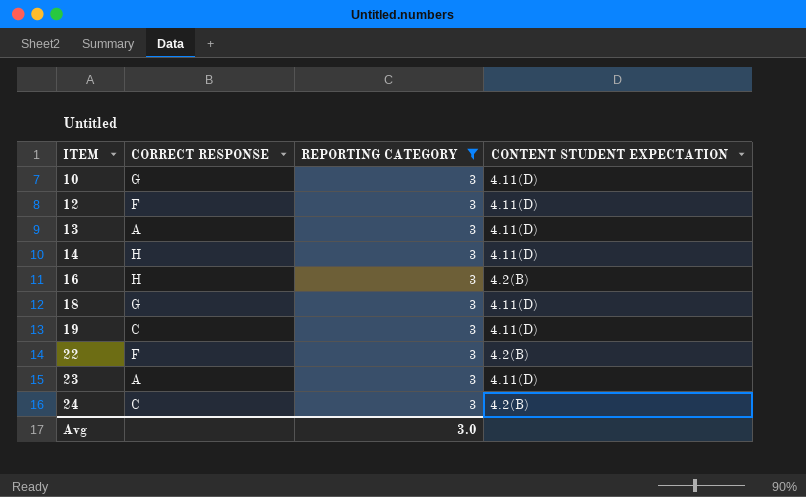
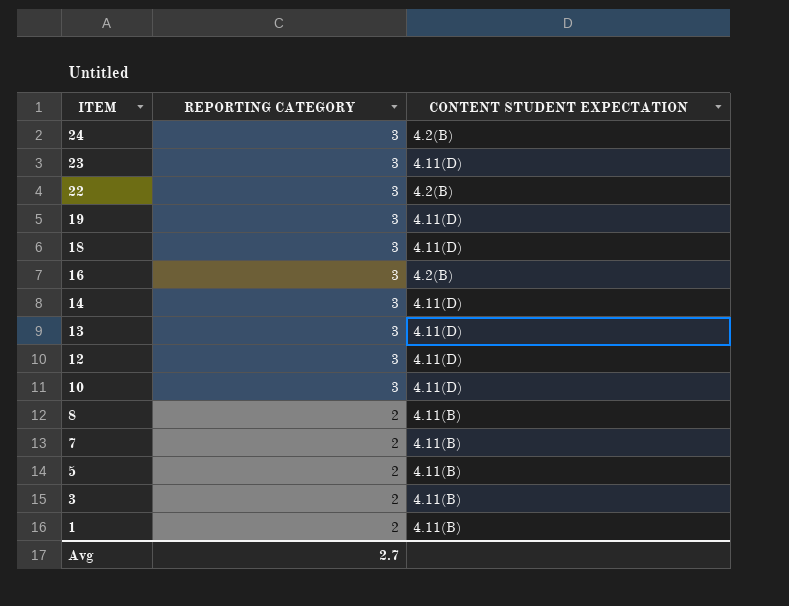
filter: REPORTING CATEGORY = 3 -> none
row order: ITEM ascending -> ITEM descending
column CORRECT RESPONSE | position: 2 -> none
Avg | REPORTING CATEGORY: 3.0 -> 2.7

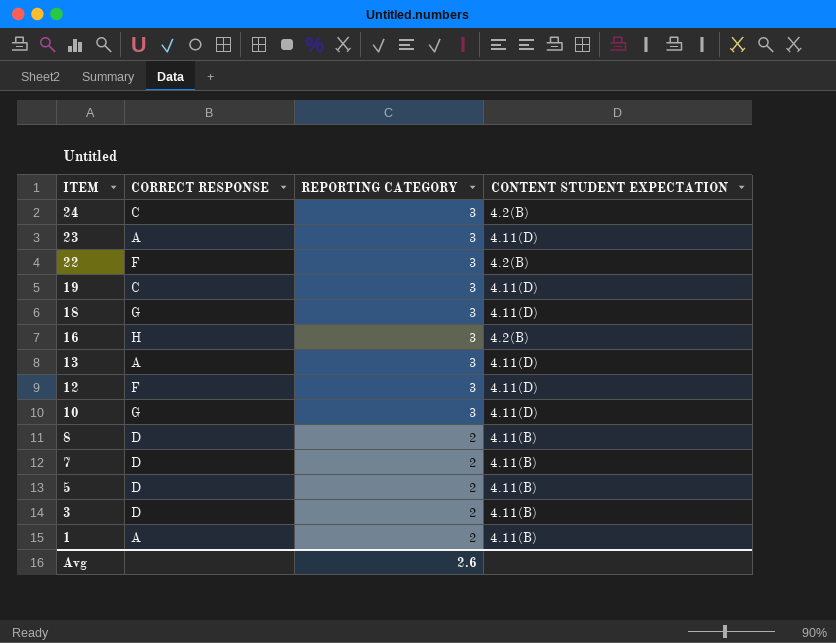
column CORRECT RESPONSE | position: none -> 2
row 14: 3 | 4.11(D) -> none
Avg | REPORTING CATEGORY: 2.7 -> 2.6

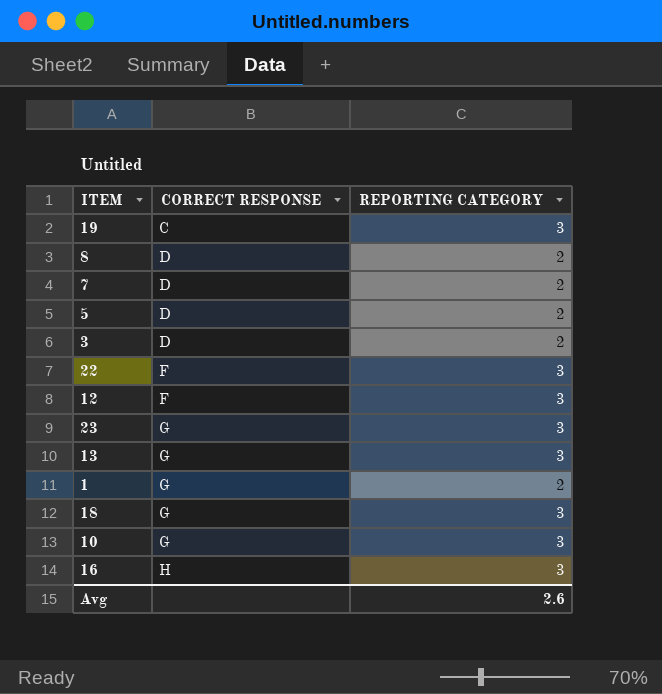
row order: ITEM descending -> CORRECT RESPONSE ascending
column CONTENT STUDENT EXPECTATION | position: 4 -> none
row 24: C | 3 | 4.2(B) -> none
23 | CORRECT RESPONSE: A -> G
13 | CORRECT RESPONSE: A -> G
1 | CORRECT RESPONSE: A -> G

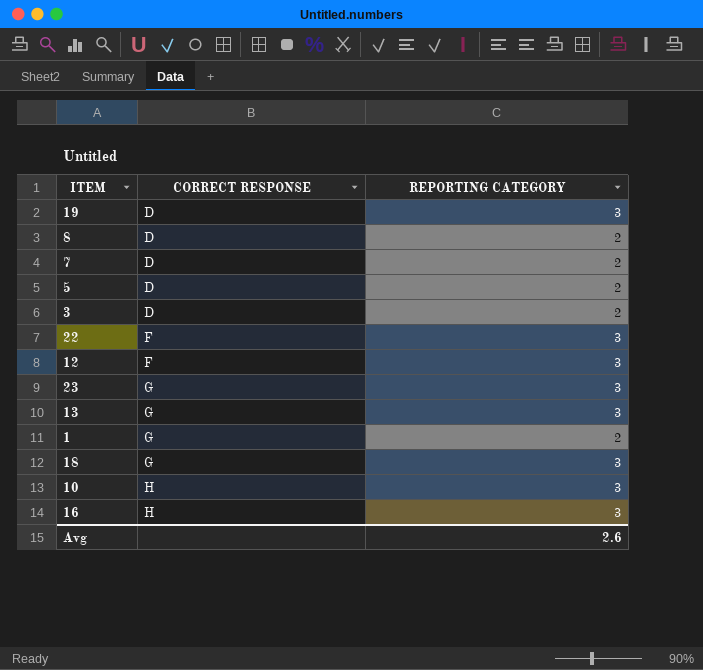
19 | CORRECT RESPONSE: C -> D
10 | CORRECT RESPONSE: G -> H

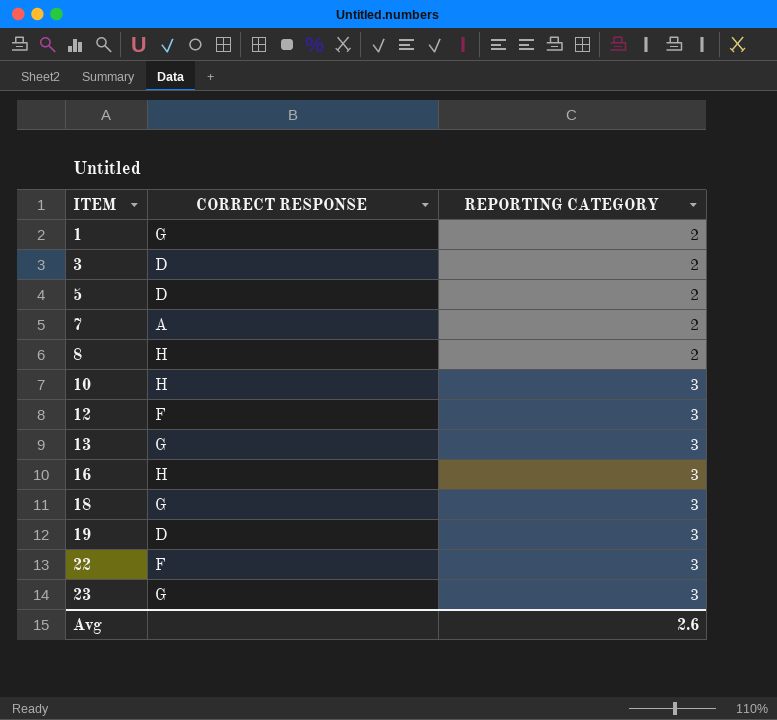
row order: CORRECT RESPONSE ascending -> ITEM ascending
7 | CORRECT RESPONSE: D -> A
8 | CORRECT RESPONSE: D -> H

